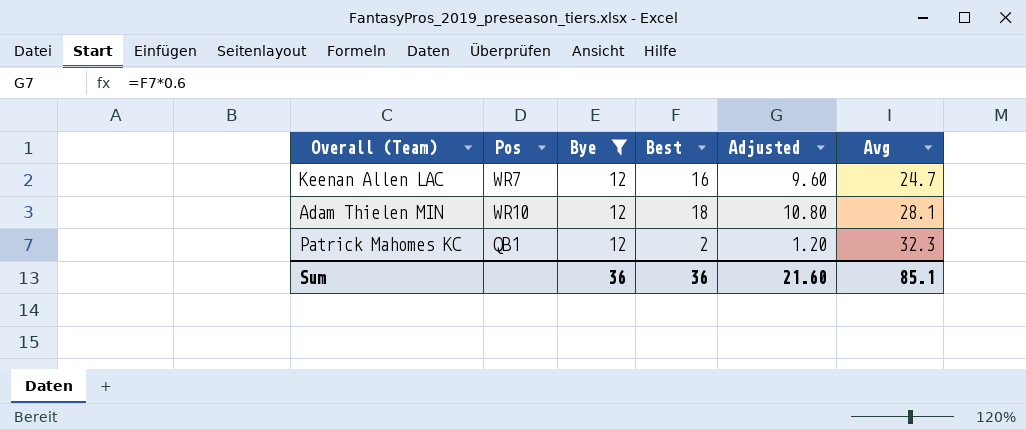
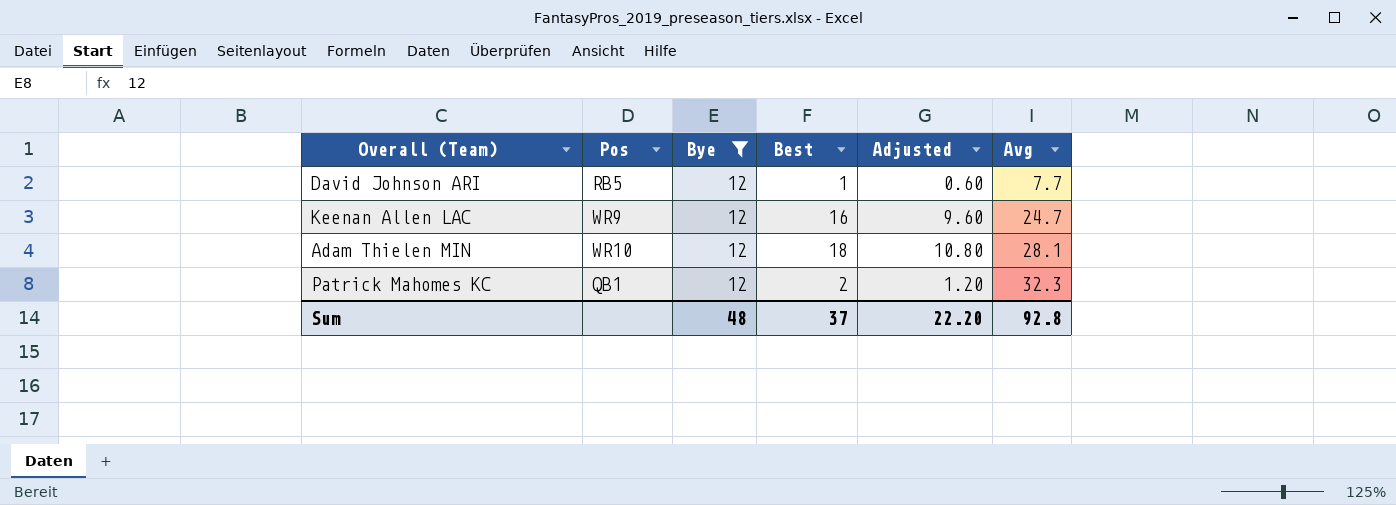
row David Johnson ARI: none -> RB5 | 12 | 1 | 0.60 | 7.7
Keenan Allen LAC | Pos: WR7 -> WR9
Sum | Bye: 36 -> 48
Sum | Best: 36 -> 37
Sum | Adjusted: 21.60 -> 22.20
Sum | Avg: 85.1 -> 92.8

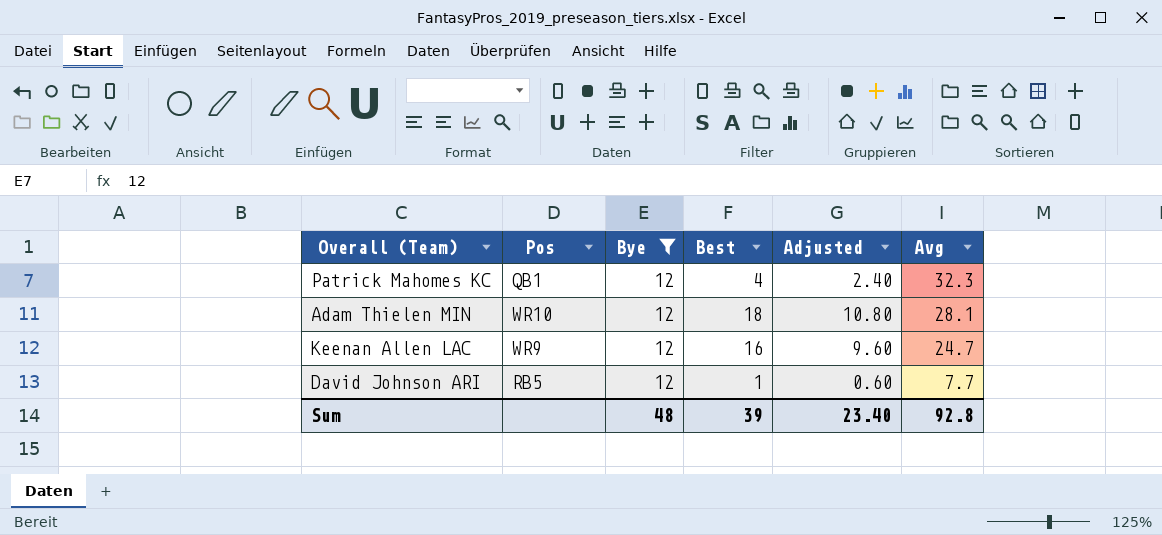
row order: Avg ascending -> Avg descending
Patrick Mahomes KC | Best: 2 -> 4
Patrick Mahomes KC | Adjusted: 1.20 -> 2.40
Sum | Best: 37 -> 39
Sum | Adjusted: 22.20 -> 23.40

